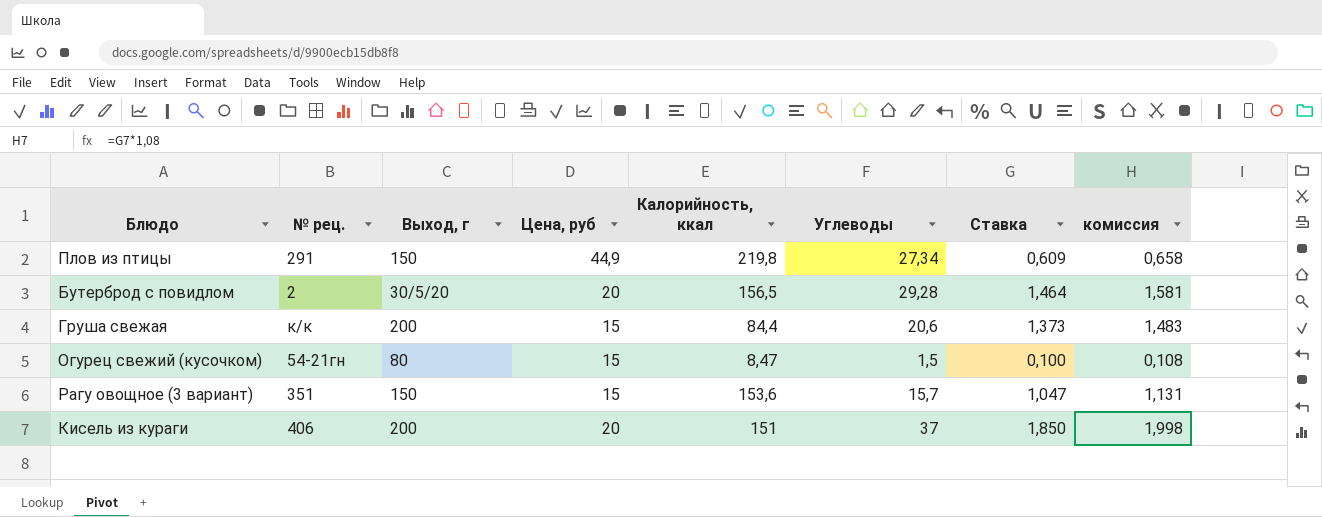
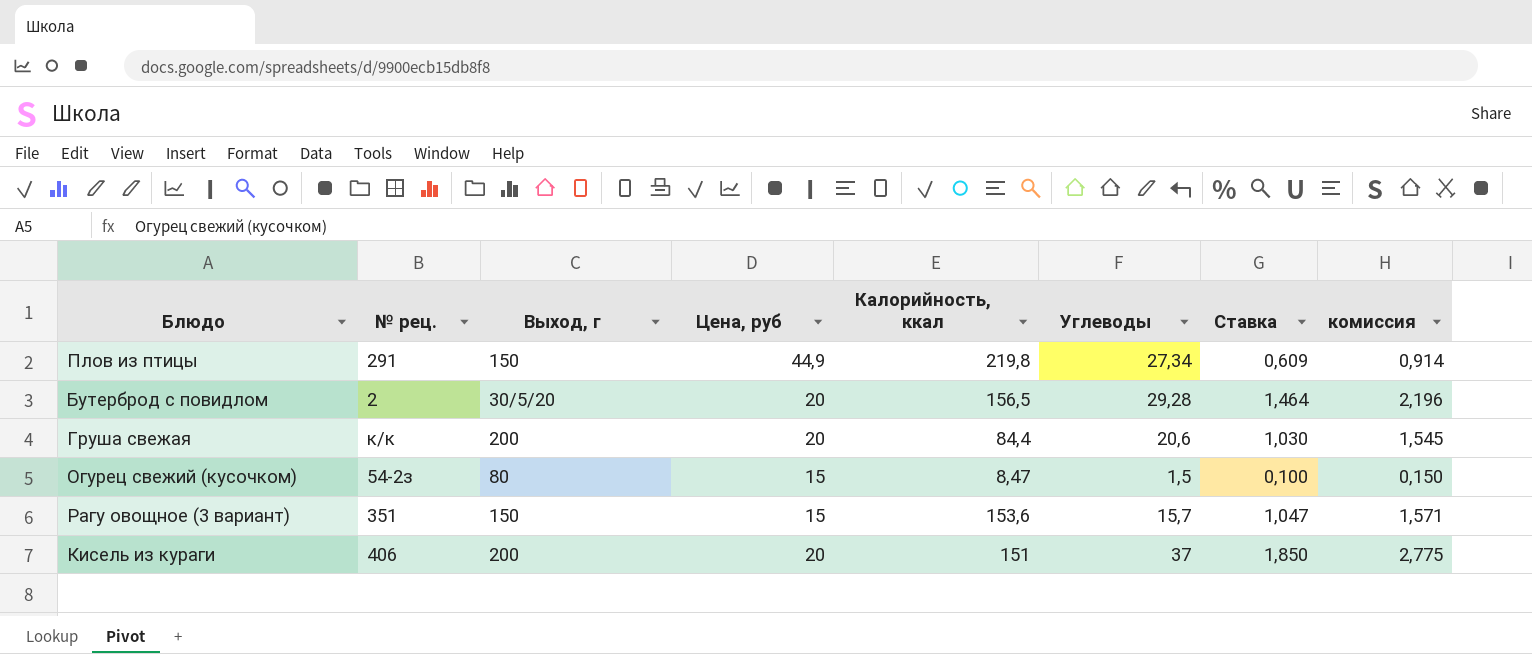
column комиссия | formula: [Ставка] * 1,08 -> [Ставка] * 1,5
Груша свежая | Цена, руб: 15 -> 20
Груша свежая | Ставка: 1,373 -> 1,030
Огурец свежий (кусочком) | № рец.: 54-21гн -> 54-2з

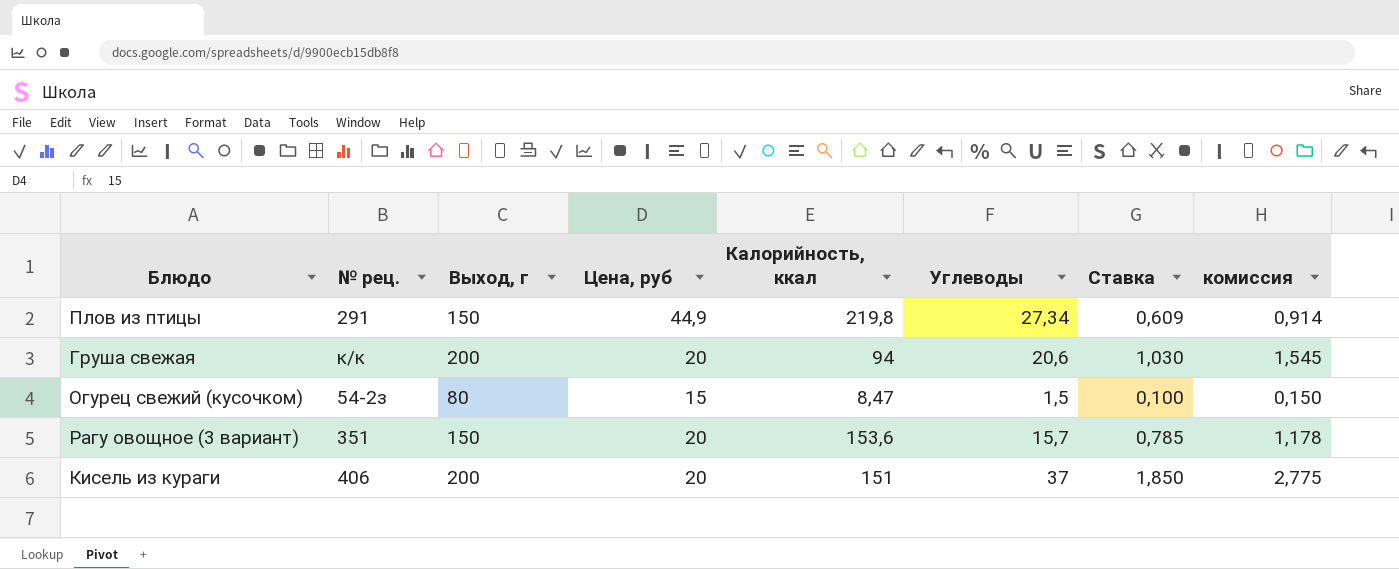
row Бутерброд с повидлом: 2 | 30/5/20 | 20 | 156,5 | 29,28 | 1,464 | 2,196 -> none
Груша свежая | Калорийность, ккал: 84,4 -> 94
Рагу овощное (3 вариант) | Цена, руб: 15 -> 20
Рагу овощное (3 вариант) | Ставка: 1,047 -> 0,785
Рагу овощное (3 вариант) | комиссия: 1,571 -> 1,178

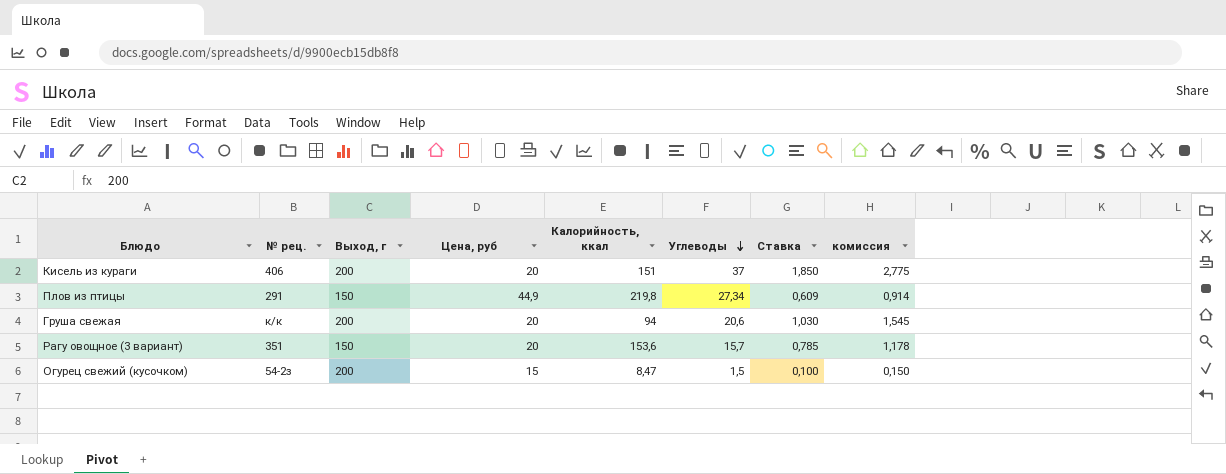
row order: none -> Углеводы descending
Огурец свежий (кусочком) | Выход, г: 80 -> 200

